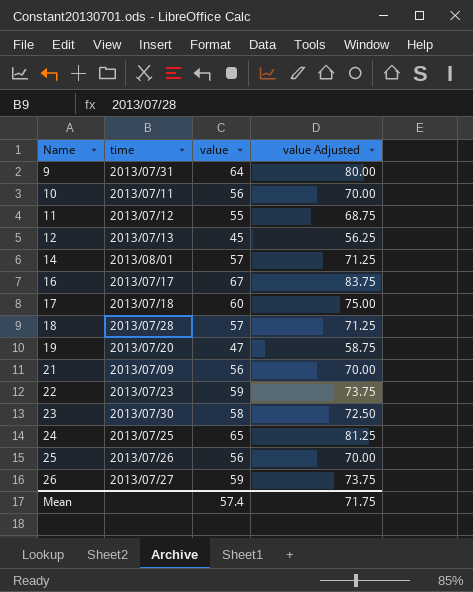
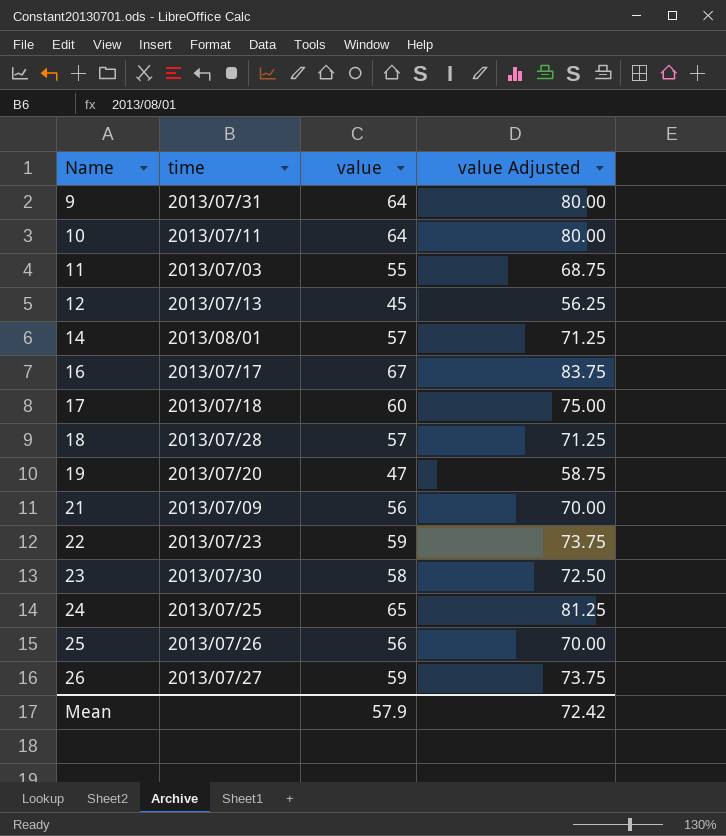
10 | value: 56 -> 64
10 | value Adjusted: 70.00 -> 80.00
11 | time: 2013/07/12 -> 2013/07/03
Mean | value: 57.4 -> 57.9
Mean | value Adjusted: 71.75 -> 72.42

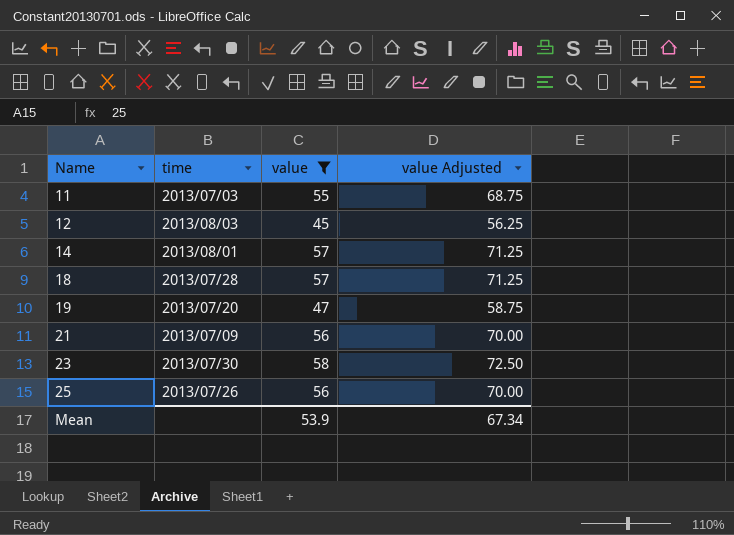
filter: none -> value <= 58
12 | time: 2013/07/13 -> 2013/08/03
Mean | value: 57.9 -> 53.9
Mean | value Adjusted: 72.42 -> 67.34

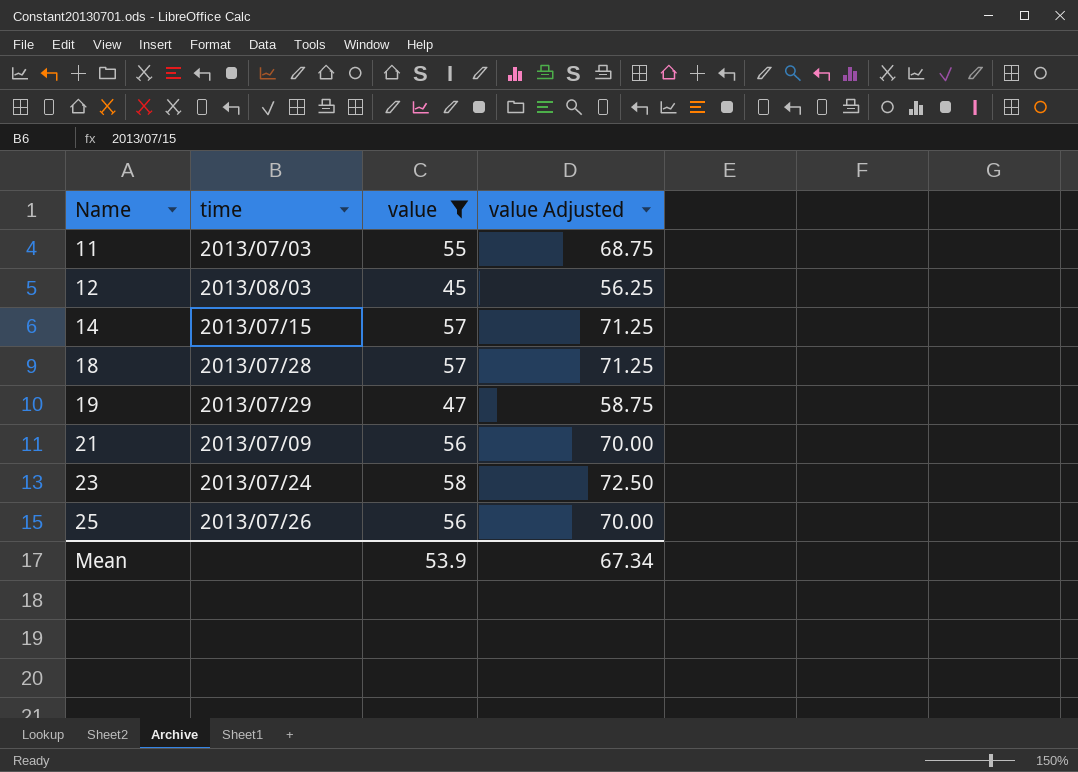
14 | time: 2013/08/01 -> 2013/07/15
19 | time: 2013/07/20 -> 2013/07/29
23 | time: 2013/07/30 -> 2013/07/24

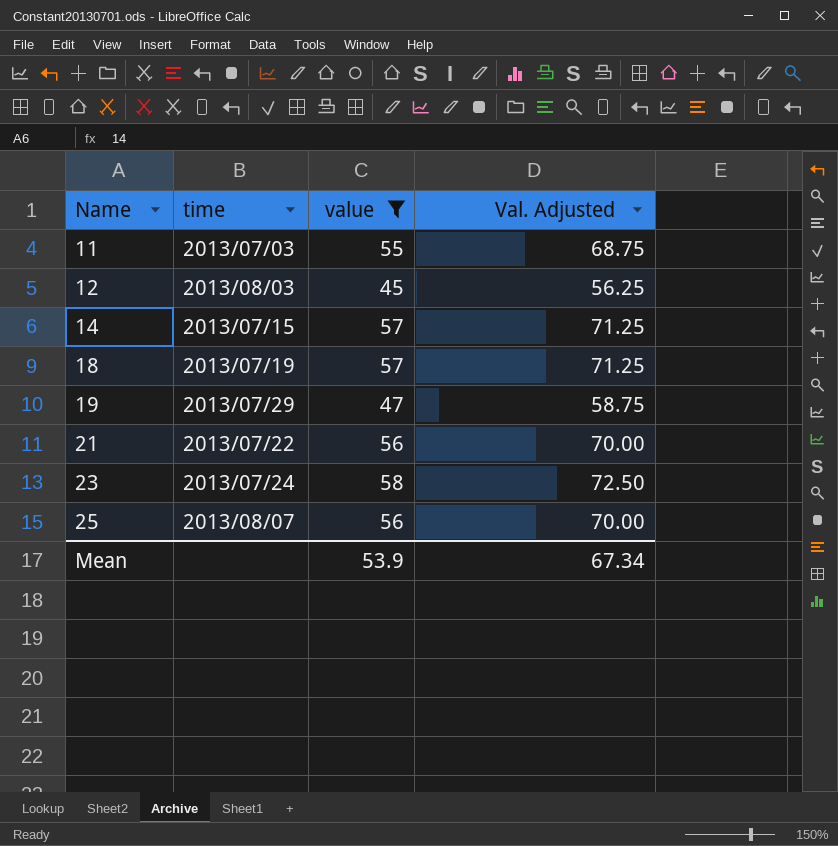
column name: value Adjusted -> Val. Adjusted
18 | time: 2013/07/28 -> 2013/07/19
21 | time: 2013/07/09 -> 2013/07/22
25 | time: 2013/07/26 -> 2013/08/07

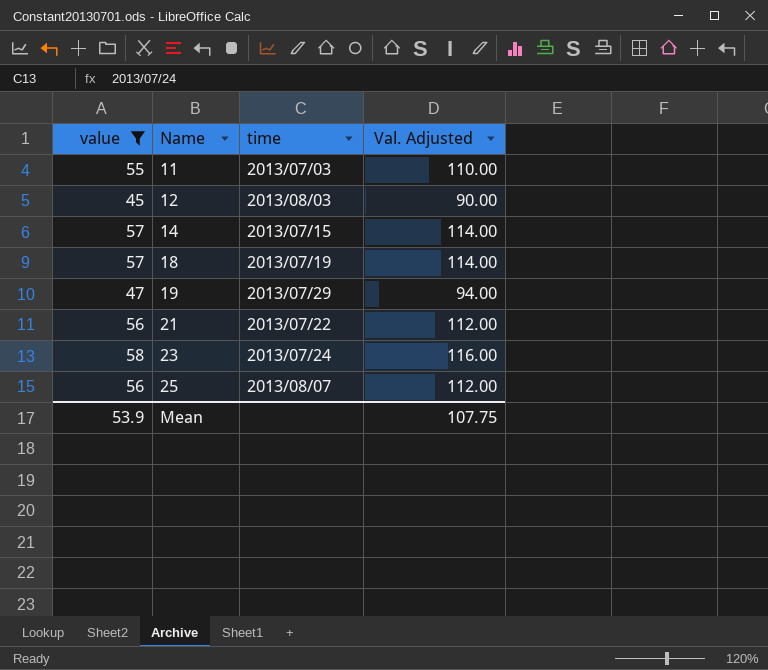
column value | position: 3 -> 1
column Val. Adjusted | formula: [value] * 1.25 -> [value] * 2
Mean | Val. Adjusted: 67.34 -> 107.75

